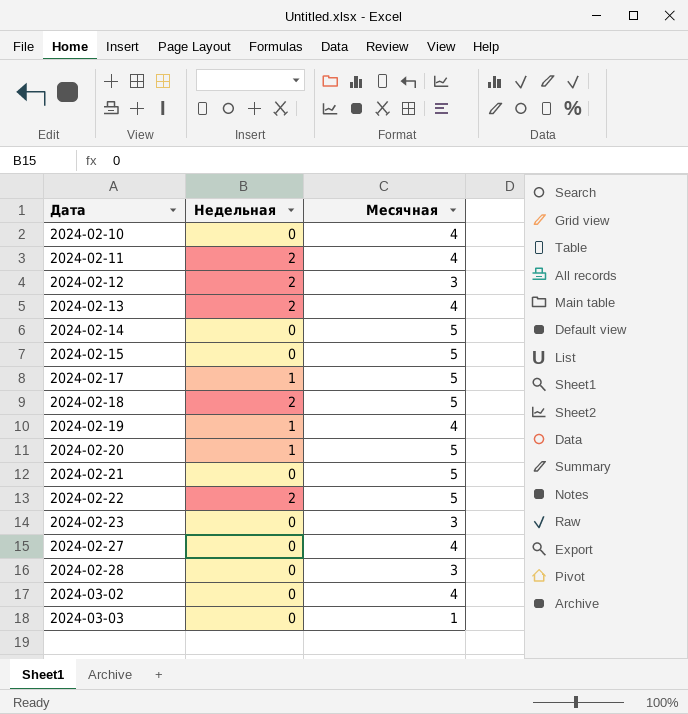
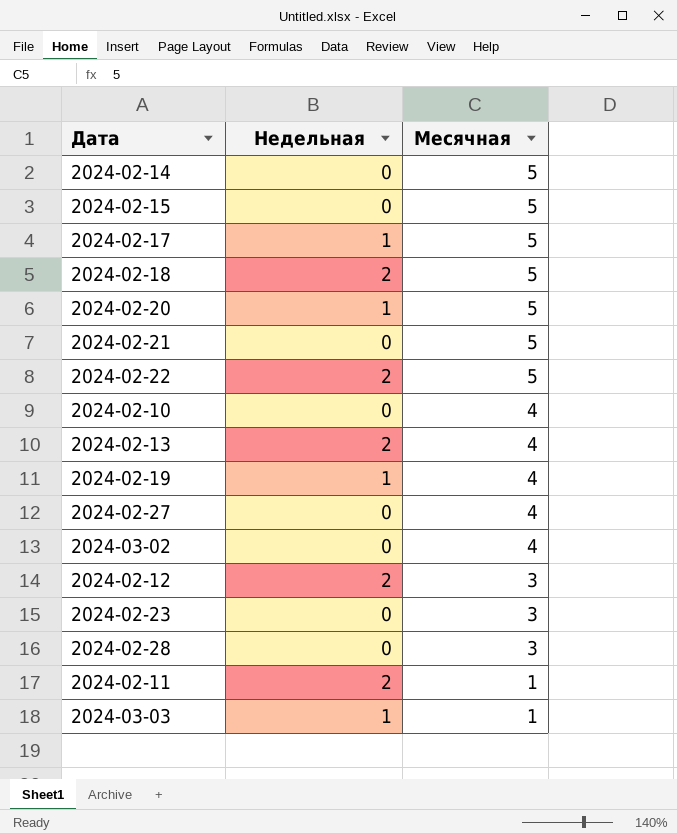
row order: Дата ascending -> Месячная descending
2024-02-11 | Месячная: 4 -> 1
2024-03-03 | Недельная: 0 -> 1

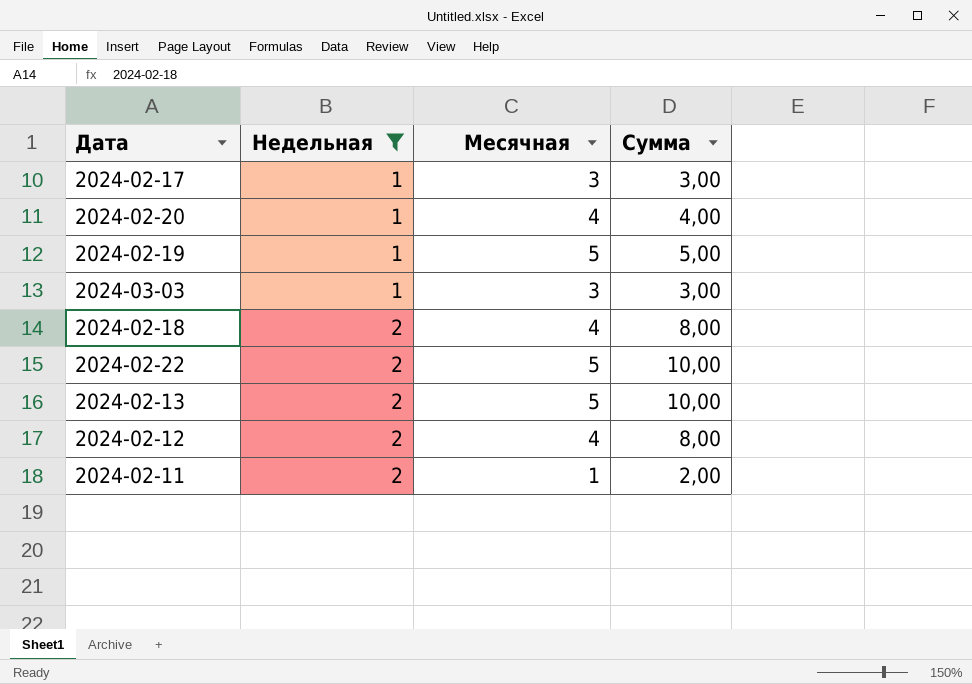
filter: none -> Недельная != 0
row order: Месячная descending -> Недельная ascending
column Сумма | formula: none -> [Недельная] * [Месячная]
2024-02-17 | Месячная: 5 -> 3
2024-02-20 | Месячная: 5 -> 4
2024-02-19 | Месячная: 4 -> 5
2024-03-03 | Месячная: 1 -> 3
2024-02-18 | Месячная: 5 -> 4
2024-02-13 | Месячная: 4 -> 5
2024-02-12 | Месячная: 3 -> 4

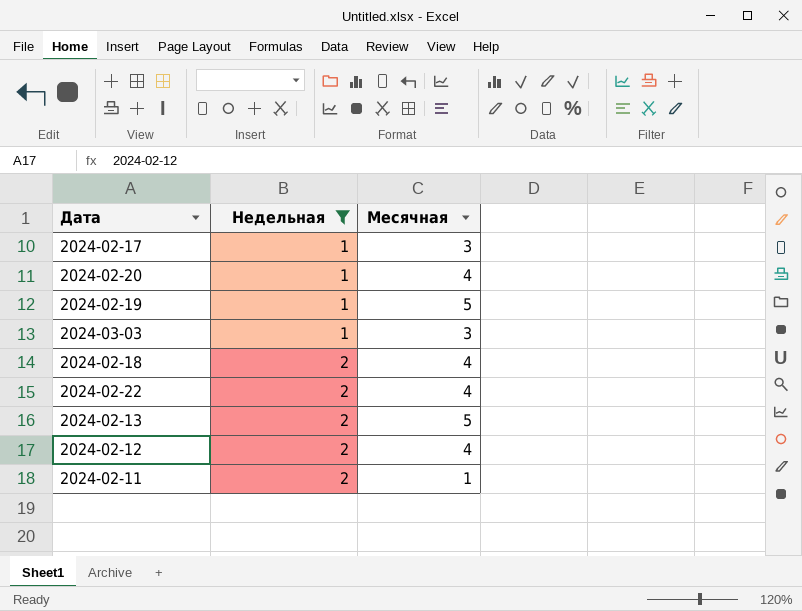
column Сумма | formula: [Недельная] * [Месячная] -> none
2024-02-22 | Месячная: 5 -> 4

